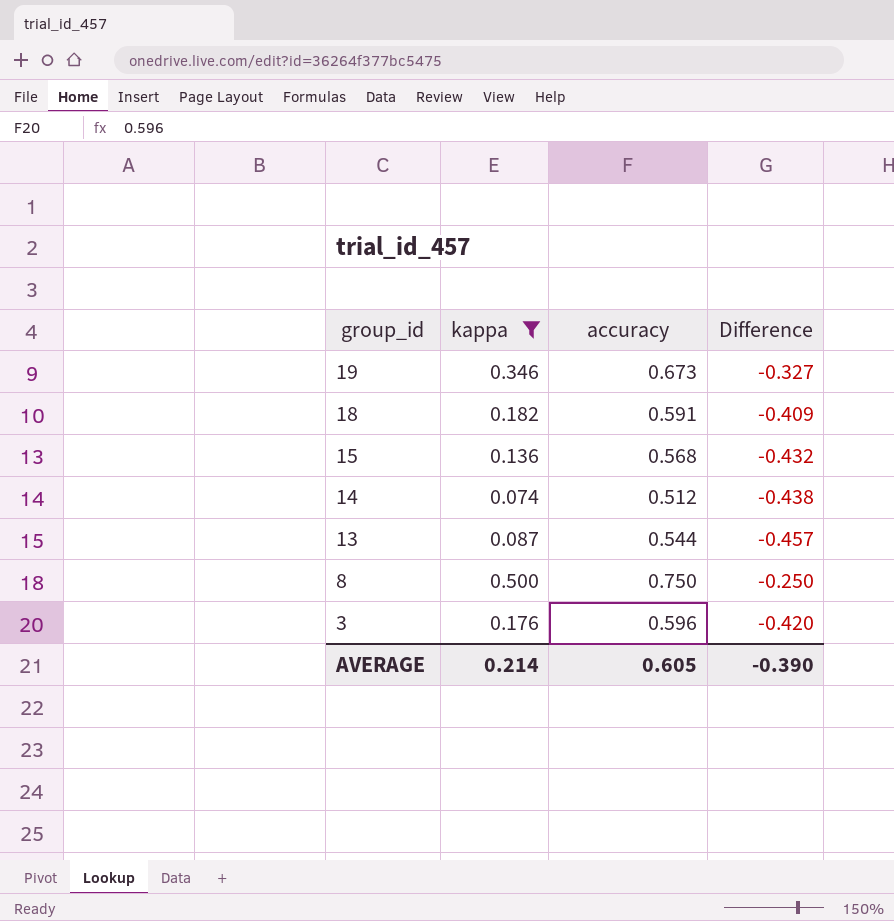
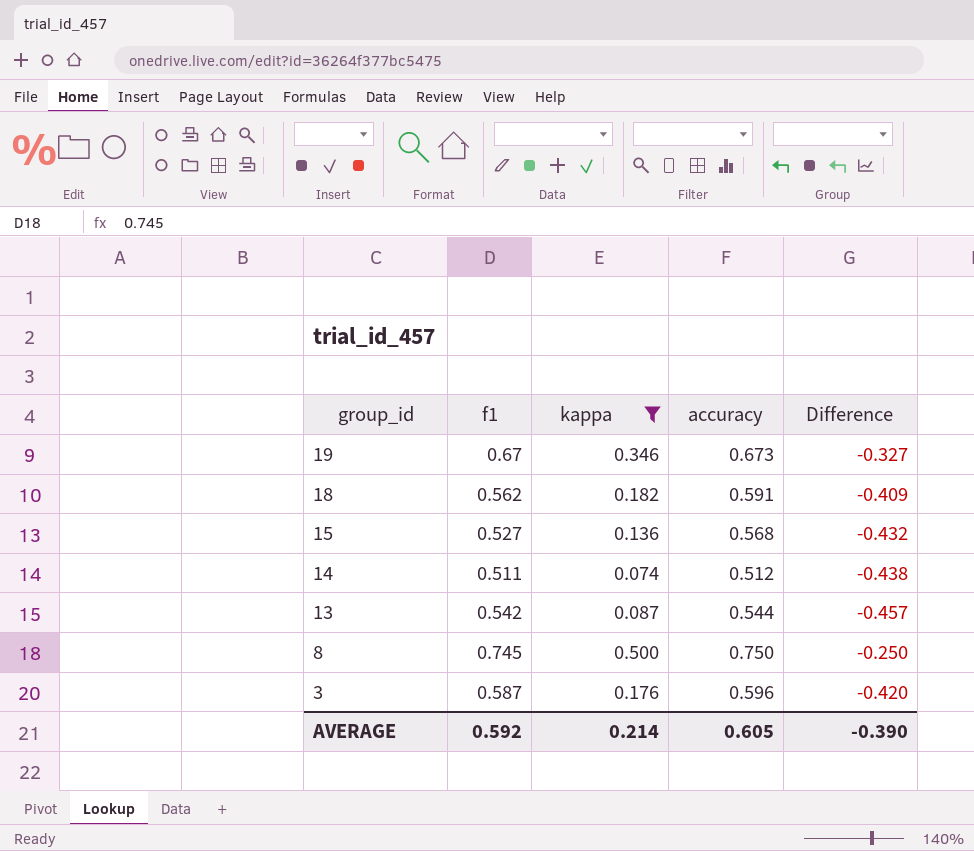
column f1 | position: none -> 2

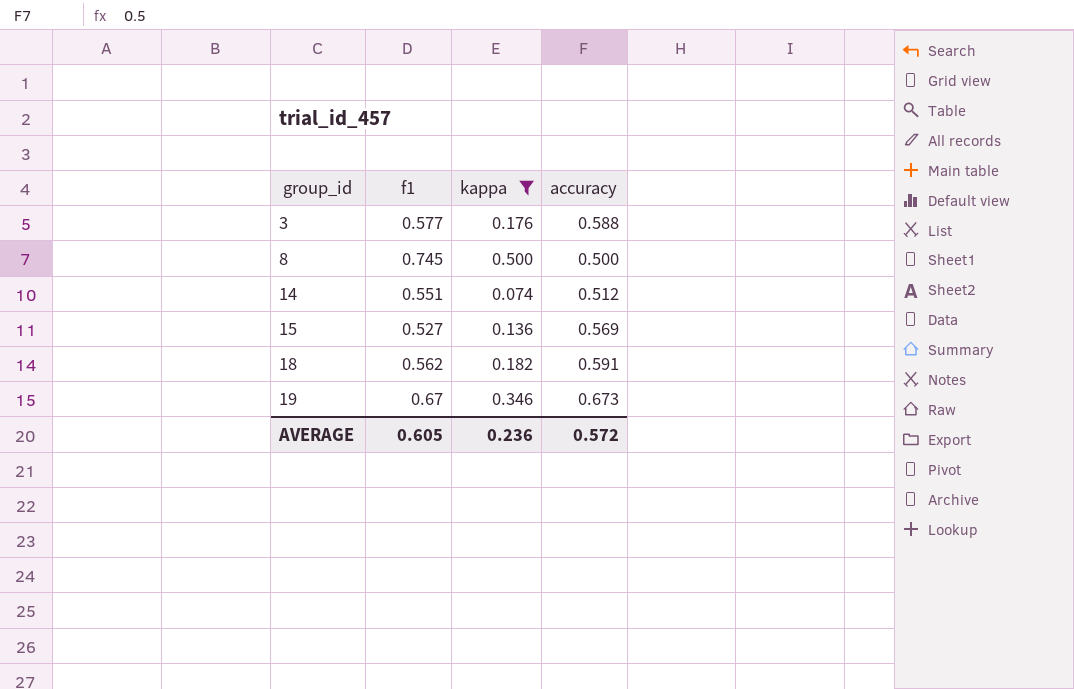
row order: group_id descending -> group_id ascending
column Difference | formula: [kappa] - [accuracy] -> none
row 13: 0.542 | 0.087 | 0.544 | -0.457 -> none
3 | f1: 0.587 -> 0.577
3 | accuracy: 0.596 -> 0.588
8 | accuracy: 0.750 -> 0.500
14 | f1: 0.511 -> 0.551
15 | accuracy: 0.568 -> 0.569
AVERAGE | f1: 0.592 -> 0.605
AVERAGE | kappa: 0.214 -> 0.236
AVERAGE | accuracy: 0.605 -> 0.572

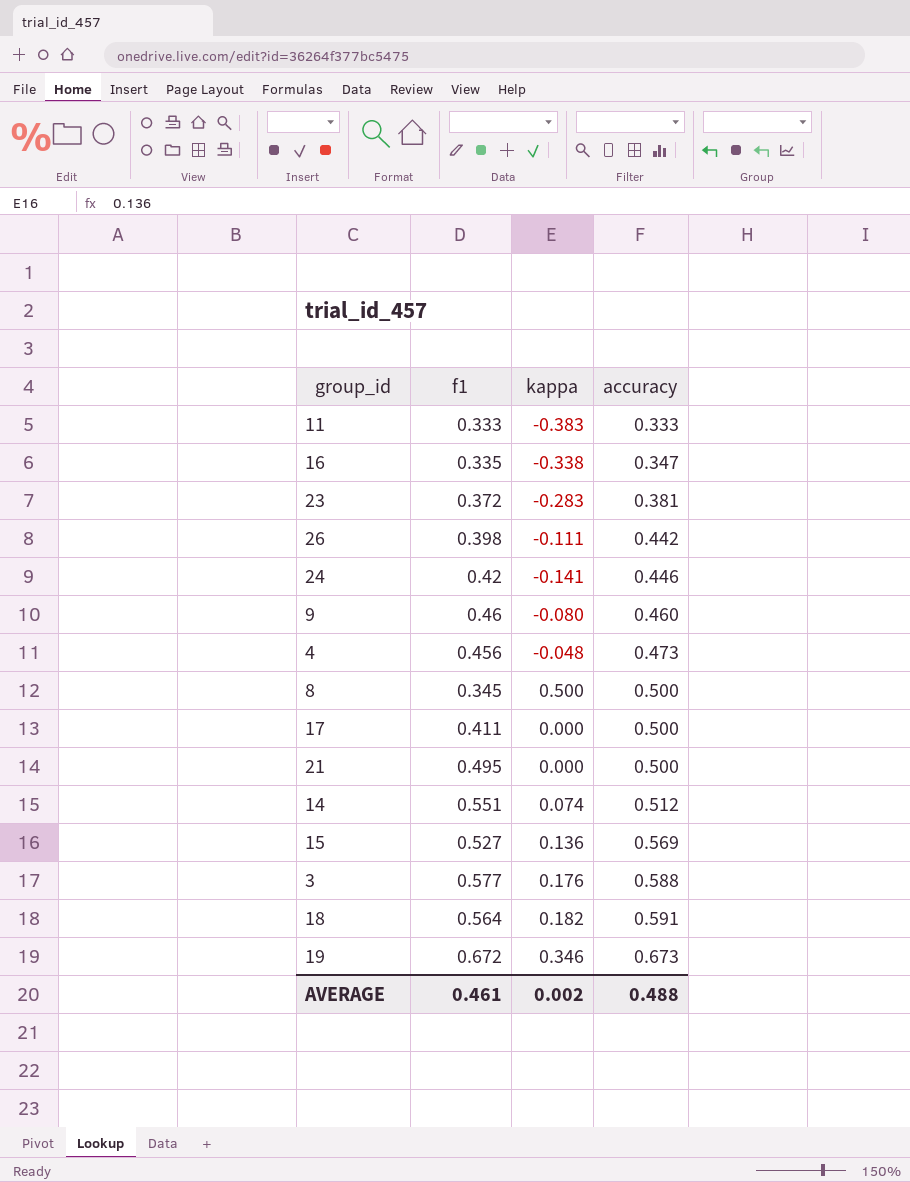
filter: kappa >= 0.074 -> none
row order: group_id ascending -> accuracy ascending
8 | f1: 0.745 -> 0.345
18 | f1: 0.562 -> 0.564
19 | f1: 0.67 -> 0.672
AVERAGE | f1: 0.605 -> 0.461
AVERAGE | kappa: 0.236 -> 0.002
AVERAGE | accuracy: 0.572 -> 0.488

